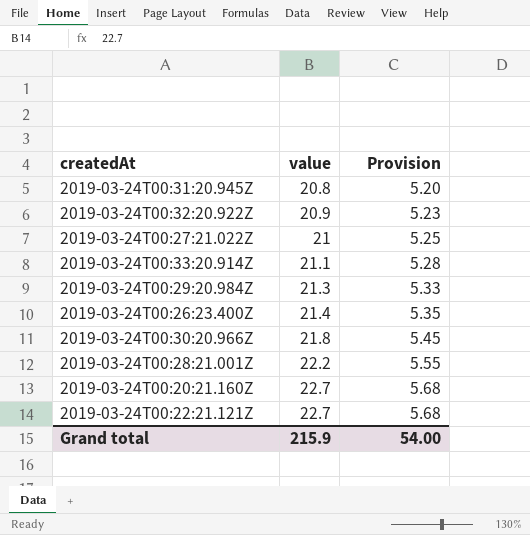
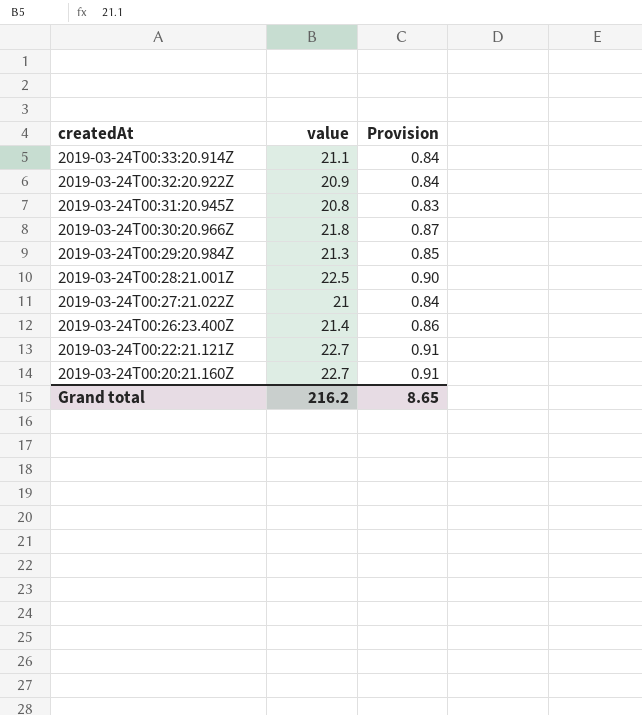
row order: value ascending -> createdAt descending
column Provision | formula: [value] * 0.25 -> [value] * 0.04
2019-03-24T00:28:21.001Z | value: 22.2 -> 22.5
Grand total | value: 215.9 -> 216.2
Grand total | Provision: 54.00 -> 8.65

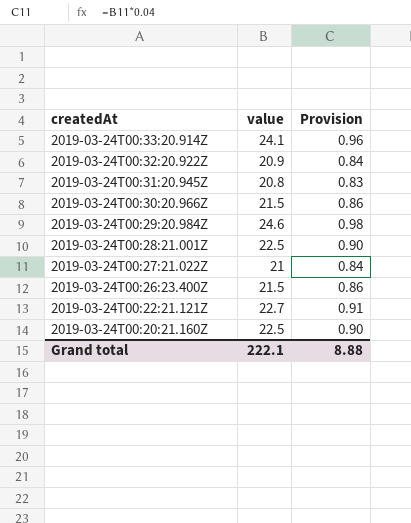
2019-03-24T00:33:20.914Z | value: 21.1 -> 24.1
2019-03-24T00:33:20.914Z | Provision: 0.84 -> 0.96
2019-03-24T00:30:20.966Z | value: 21.8 -> 21.5
2019-03-24T00:30:20.966Z | Provision: 0.87 -> 0.86
2019-03-24T00:29:20.984Z | value: 21.3 -> 24.6
2019-03-24T00:29:20.984Z | Provision: 0.85 -> 0.98
2019-03-24T00:26:23.400Z | value: 21.4 -> 21.5
2019-03-24T00:20:21.160Z | value: 22.7 -> 22.5
2019-03-24T00:20:21.160Z | Provision: 0.91 -> 0.90
Grand total | value: 216.2 -> 222.1
Grand total | Provision: 8.65 -> 8.88

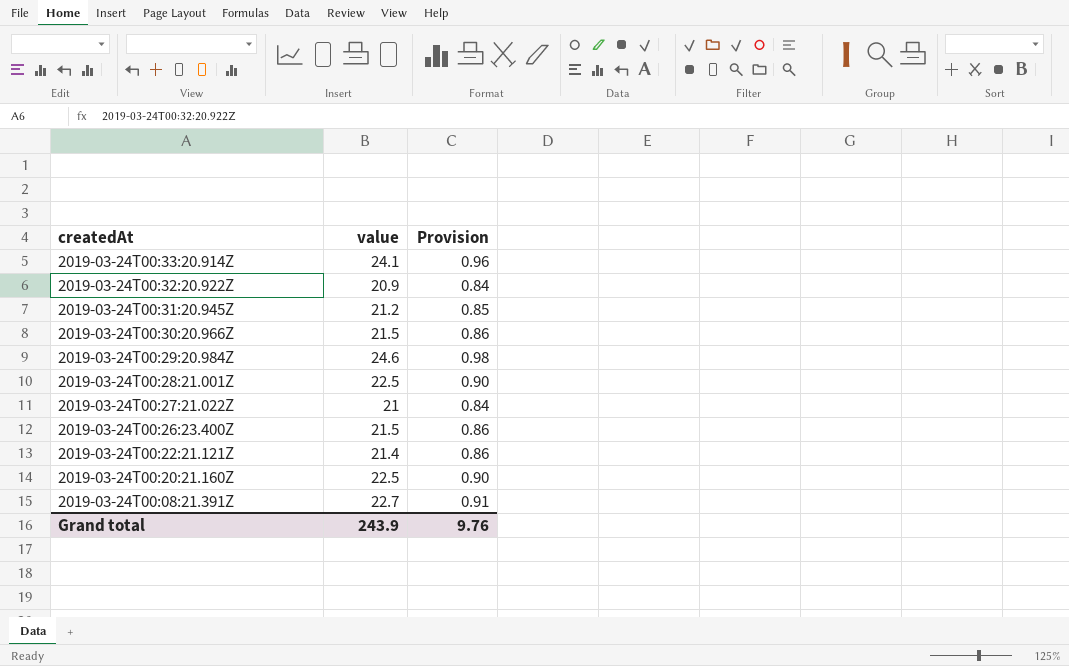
2019-03-24T00:31:20.945Z | value: 20.8 -> 21.2
2019-03-24T00:31:20.945Z | Provision: 0.83 -> 0.85
2019-03-24T00:22:21.121Z | value: 22.7 -> 21.4
2019-03-24T00:22:21.121Z | Provision: 0.91 -> 0.86
row 2019-03-24T00:08:21.391Z: none -> 22.7 | 0.91
Grand total | value: 222.1 -> 243.9
Grand total | Provision: 8.88 -> 9.76

